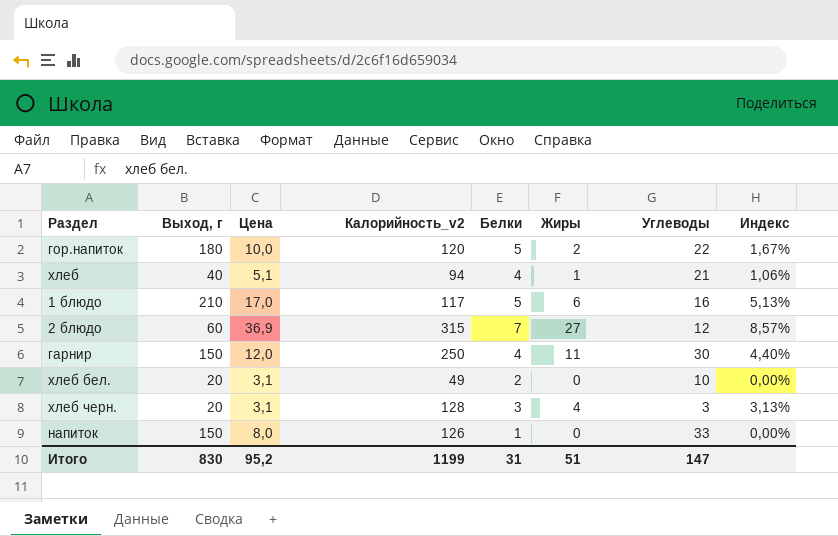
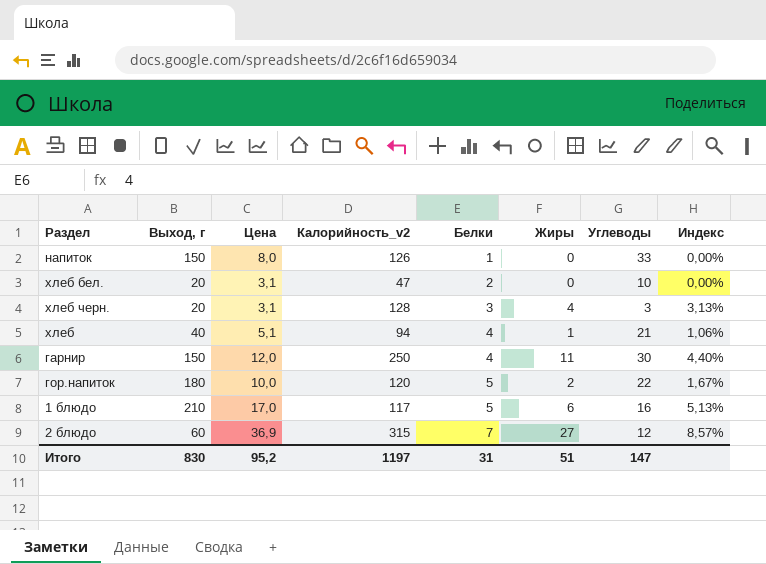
row order: none -> Белки ascending
хлеб бел. | Калорийность_v2: 49 -> 47
Итого | Калорийность_v2: 1199 -> 1197

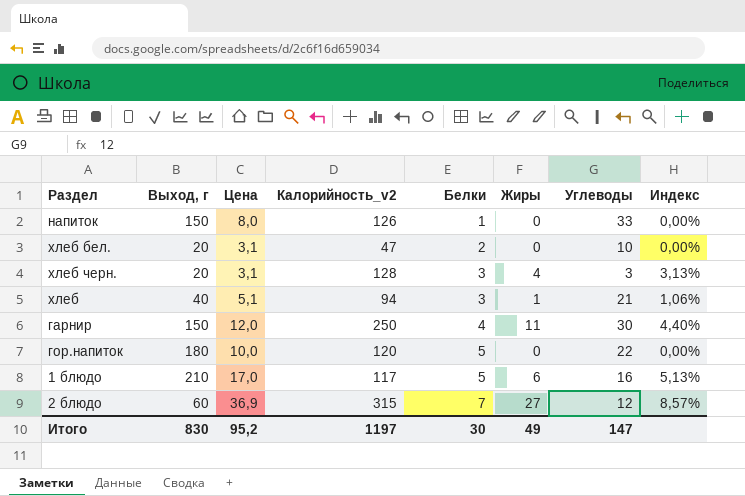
хлеб | Белки: 4 -> 3
гор.напиток | Жиры: 2 -> 0
гор.напиток | Индекс: 1,67% -> 0,00%
Итого | Белки: 31 -> 30
Итого | Жиры: 51 -> 49

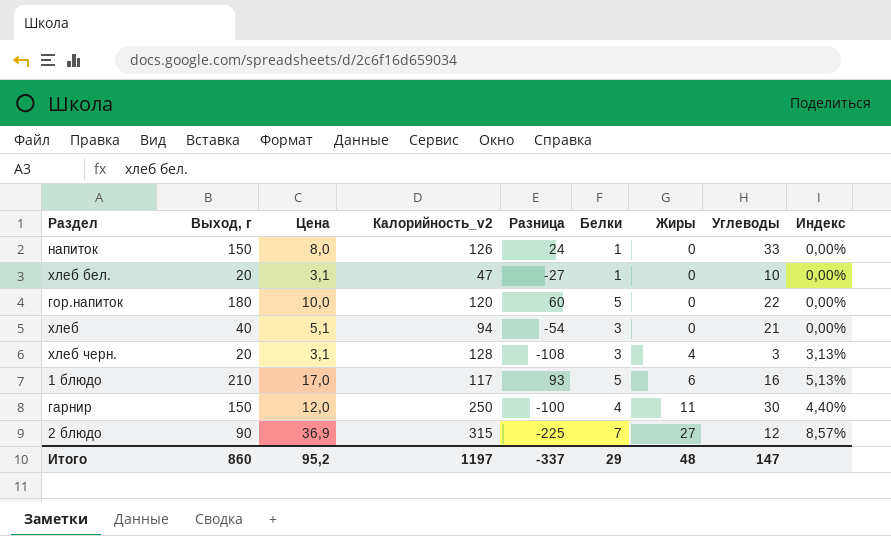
row order: Белки ascending -> Жиры ascending
column Разница | formula: none -> [Выход, г] - [Калорийность_v2]
хлеб бел. | Белки: 2 -> 1
хлеб | Жиры: 1 -> 0
хлеб | Индекс: 1,06% -> 0,00%
2 блюдо | Выход, г: 60 -> 90
Итого | Выход, г: 830 -> 860
Итого | Белки: 30 -> 29
Итого | Жиры: 49 -> 48

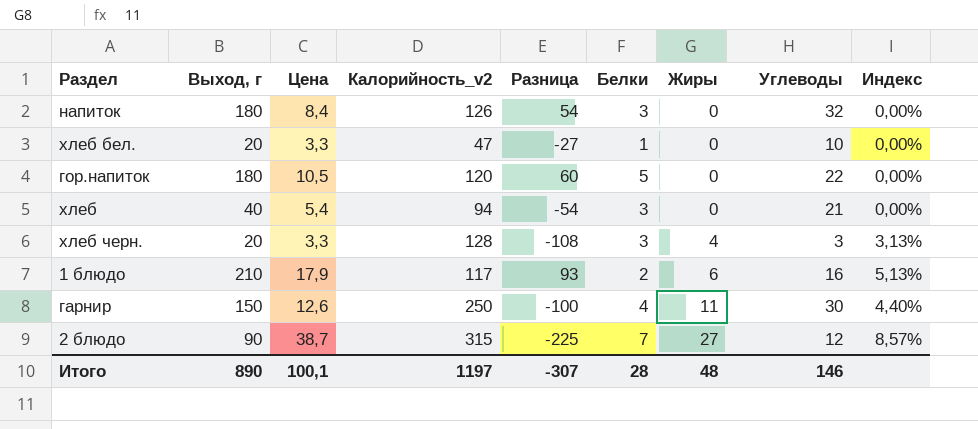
напиток | Выход, г: 150 -> 180
напиток | Цена: 8,0 -> 8,4
напиток | Разница: 24 -> 54
напиток | Белки: 1 -> 3
напиток | Углеводы: 33 -> 32
хлеб бел. | Цена: 3,1 -> 3,3
гор.напиток | Цена: 10,0 -> 10,5
хлеб | Цена: 5,1 -> 5,4
хлеб черн. | Цена: 3,1 -> 3,3
1 блюдо | Цена: 17,0 -> 17,9
1 блюдо | Белки: 5 -> 2
гарнир | Цена: 12,0 -> 12,6
2 блюдо | Цена: 36,9 -> 38,7
Итого | Выход, г: 860 -> 890
Итого | Цена: 95,2 -> 100,1
Итого | Разница: -337 -> -307
Итого | Белки: 29 -> 28
Итого | Углеводы: 147 -> 146

